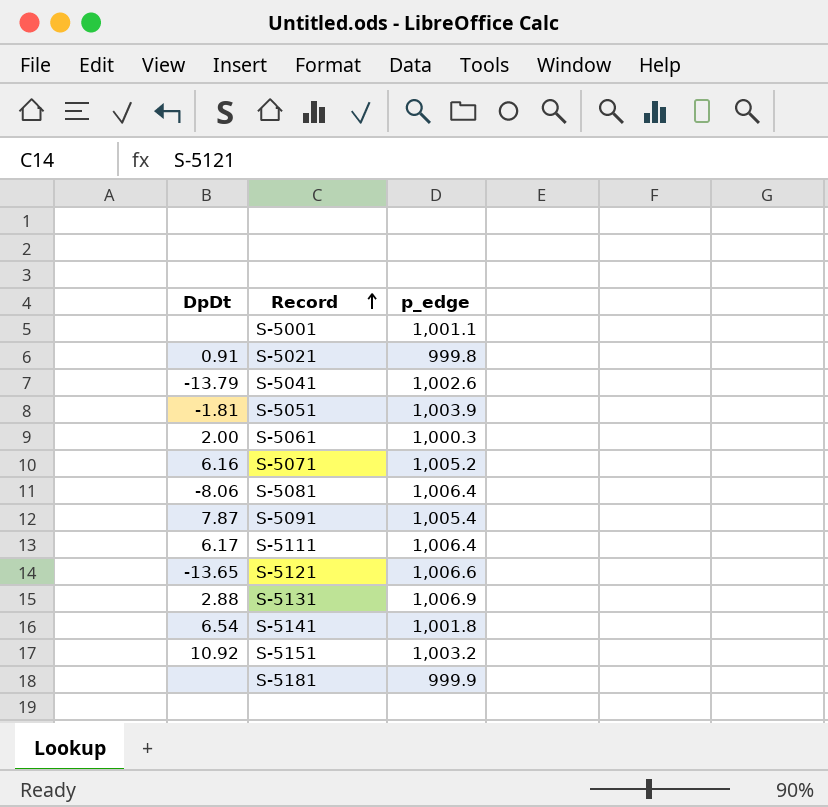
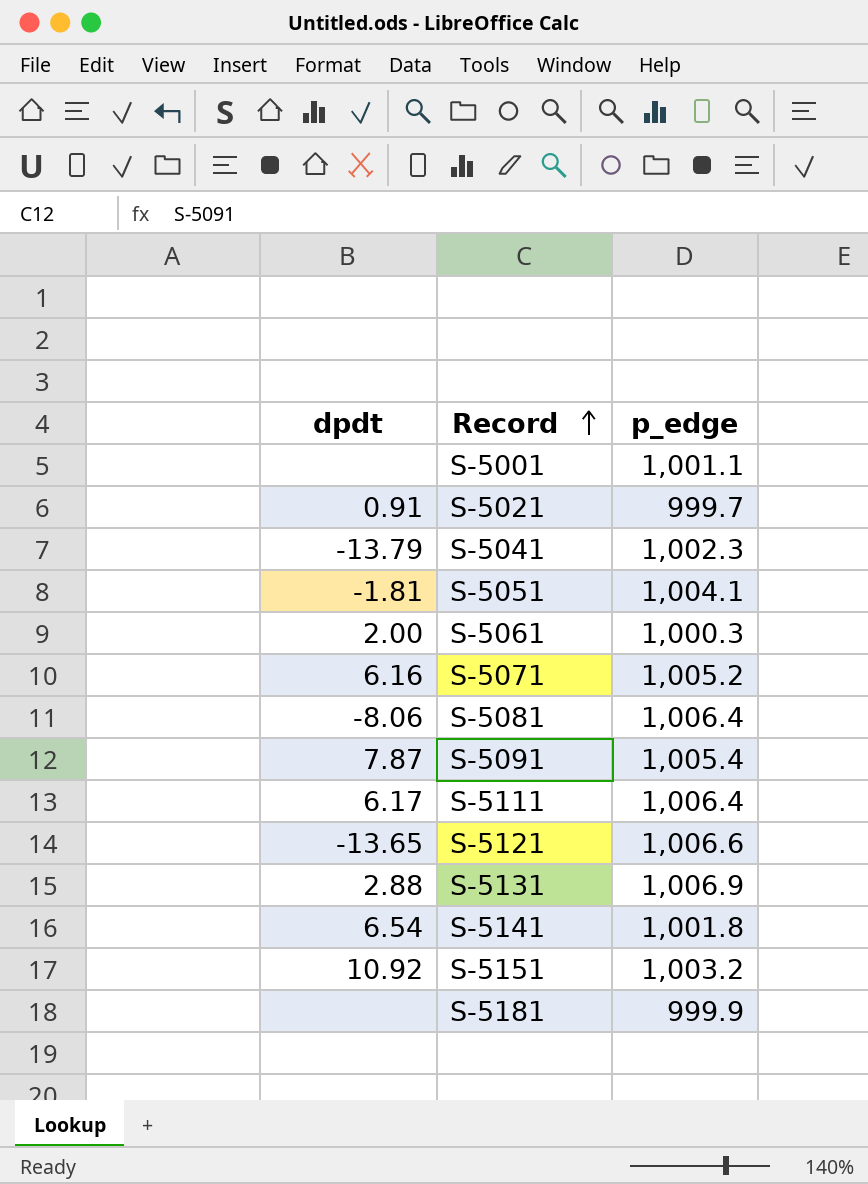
column name: DpDt -> dpdt
S-5021 | p_edge: 999.8 -> 999.7
S-5041 | p_edge: 1,002.6 -> 1,002.3
S-5051 | p_edge: 1,003.9 -> 1,004.1

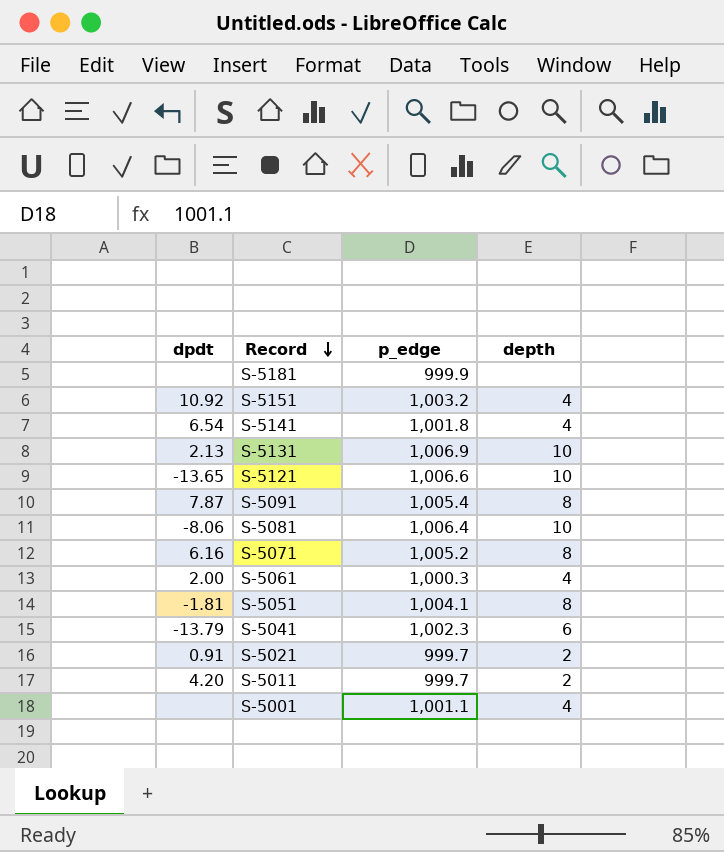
row order: Record ascending -> Record descending
column depth | position: none -> 4
row S-5111: 6.17 | 1,006.4 -> none
S-5131 | dpdt: 2.88 -> 2.13
row S-5011: none -> 4.20 | 999.7 | 2

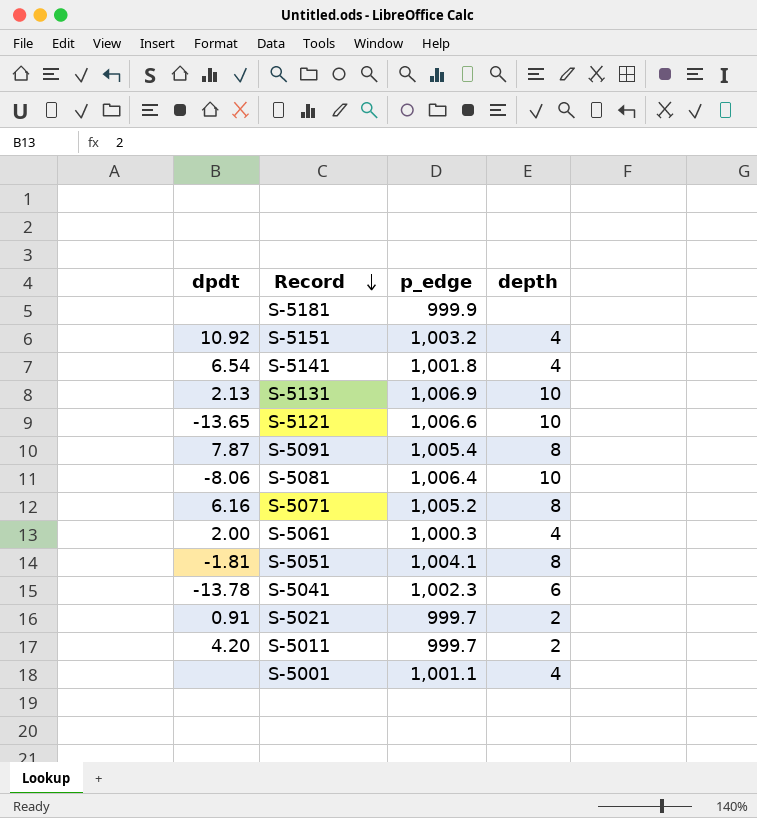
S-5041 | dpdt: -13.79 -> -13.78

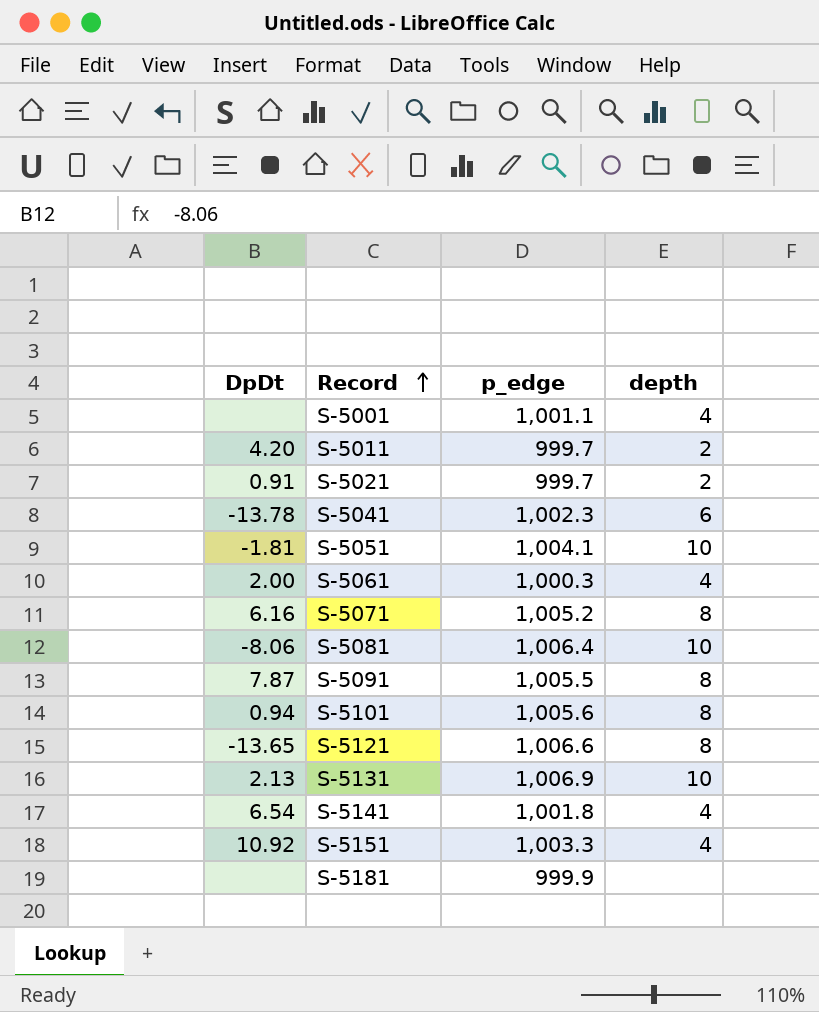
row order: Record descending -> Record ascending
column name: dpdt -> DpDt
S-5051 | depth: 8 -> 10
S-5091 | p_edge: 1,005.4 -> 1,005.5
row S-5101: none -> 0.94 | 1,005.6 | 8
S-5121 | depth: 10 -> 8
S-5151 | p_edge: 1,003.2 -> 1,003.3

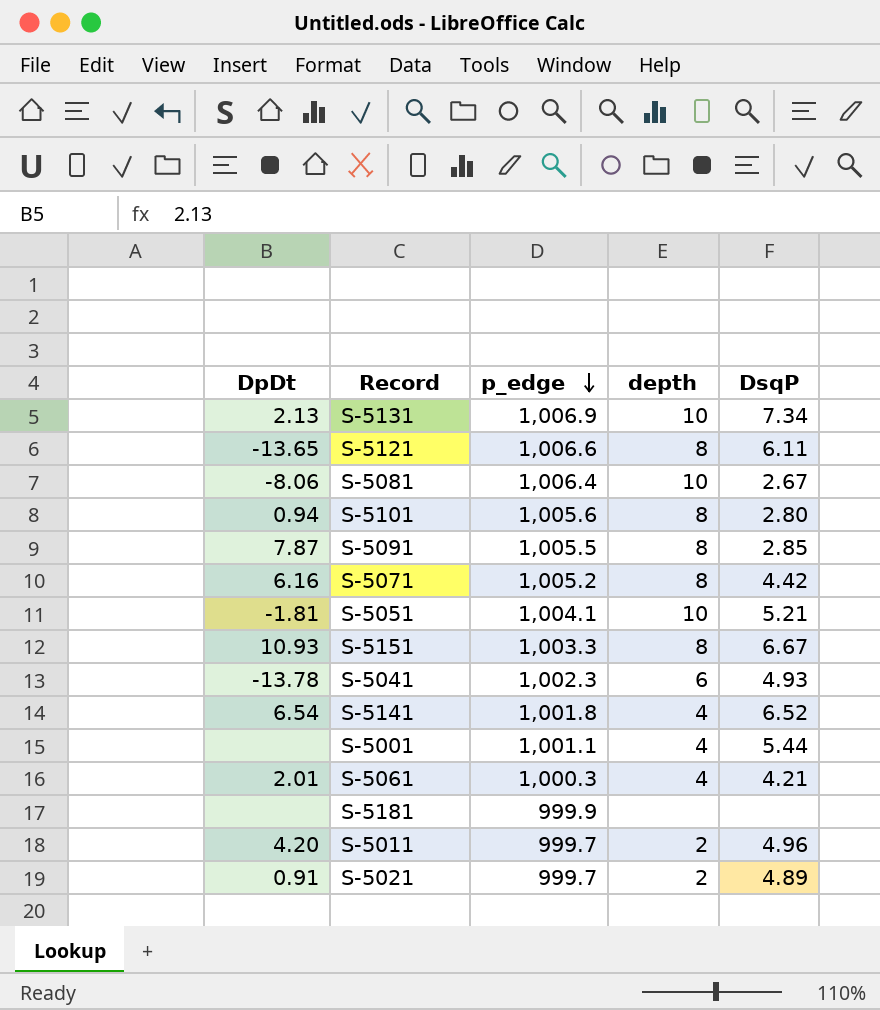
row order: Record ascending -> p_edge descending
column DsqP | position: none -> 5
S-5151 | DpDt: 10.92 -> 10.93
S-5151 | depth: 4 -> 8
S-5061 | DpDt: 2.00 -> 2.01

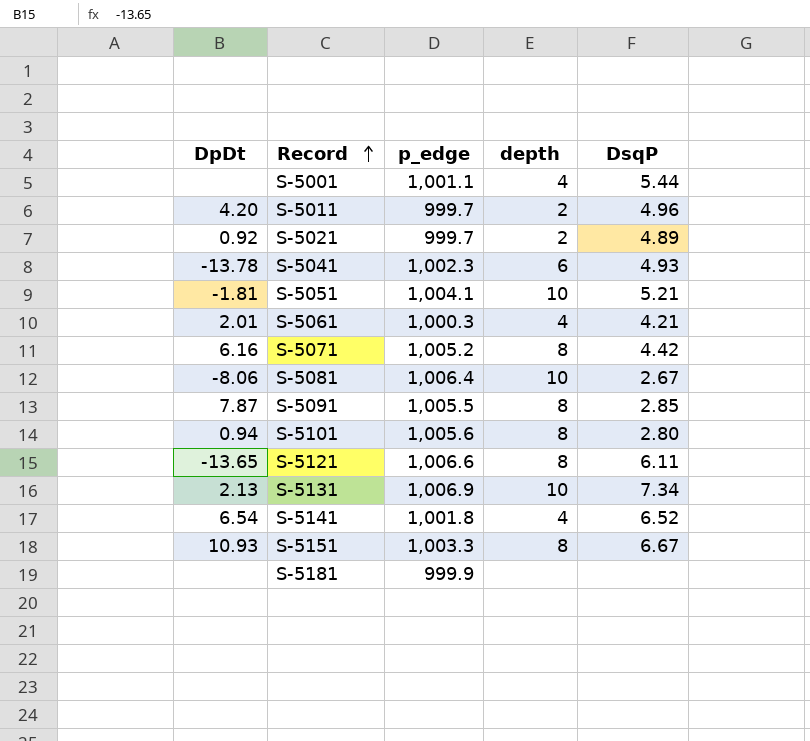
row order: p_edge descending -> Record ascending
S-5021 | DpDt: 0.91 -> 0.92

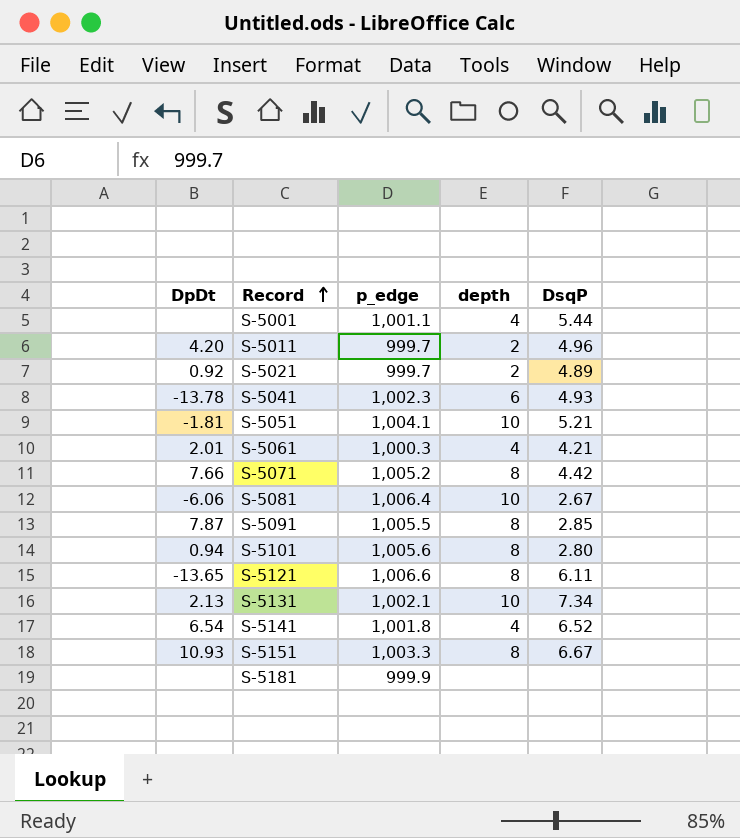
S-5071 | DpDt: 6.16 -> 7.66
S-5081 | DpDt: -8.06 -> -6.06
S-5131 | p_edge: 1,006.9 -> 1,002.1

